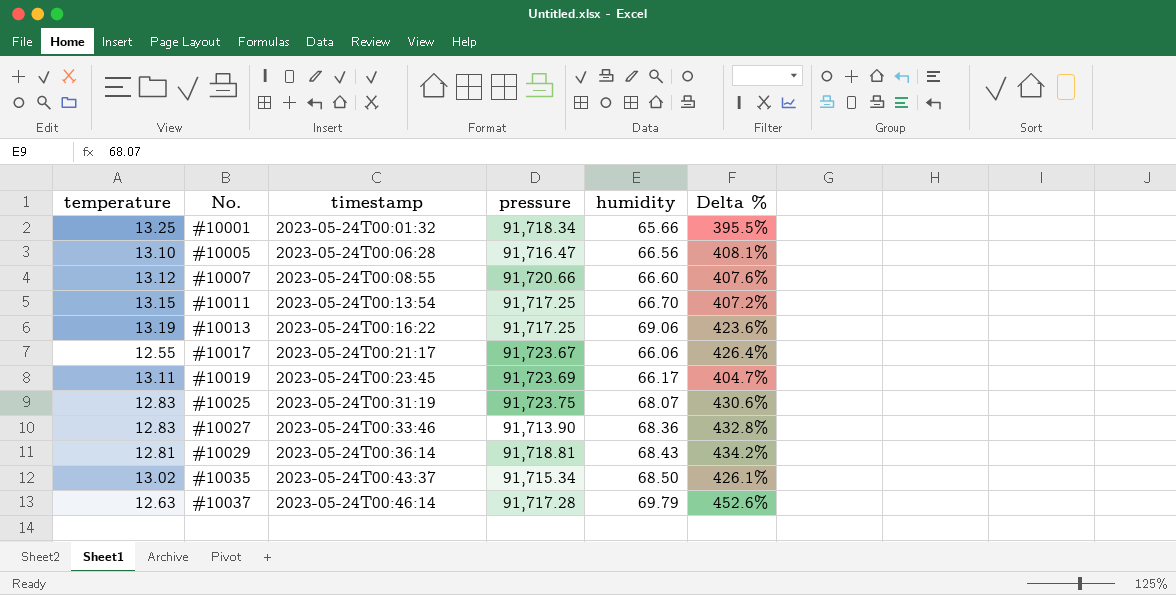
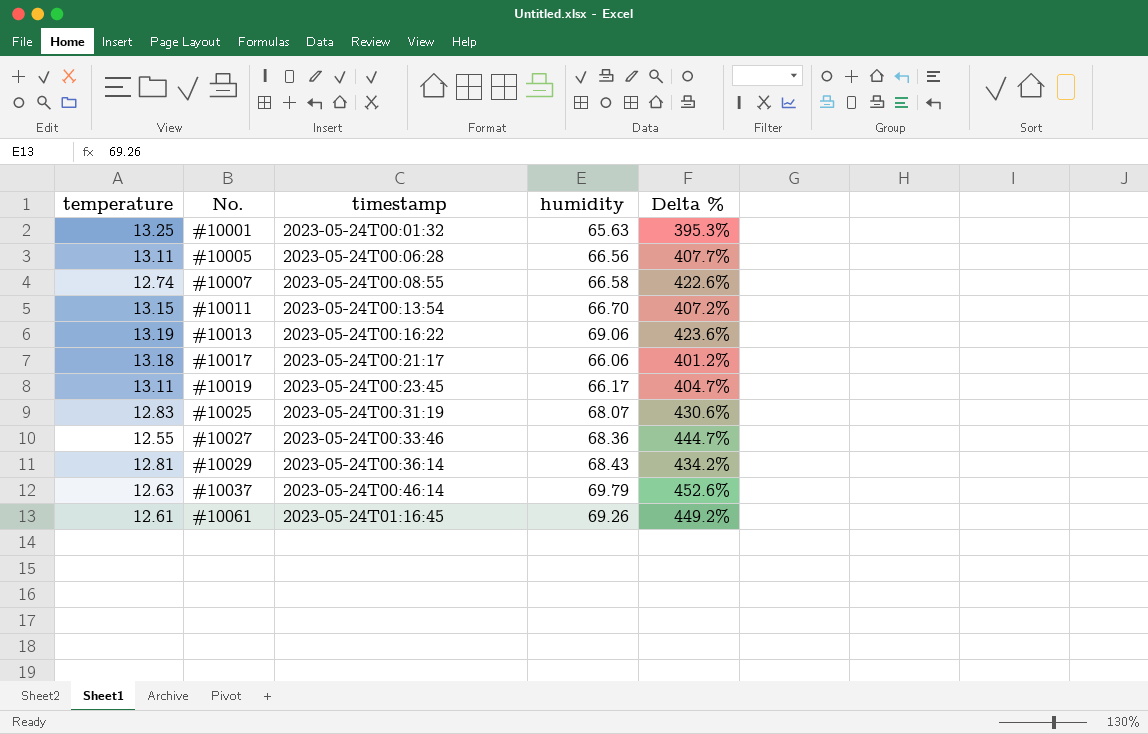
column pressure | position: 4 -> none
row #10035: 13.02 | 2023-05-24T00:43:37 | 91,715.34 | 68.50 | 426.1% -> none
#10001 | humidity: 65.66 -> 65.63
#10001 | Delta %: 395.5% -> 395.3%
#10005 | temperature: 13.10 -> 13.11
#10005 | Delta %: 408.1% -> 407.7%
#10007 | temperature: 13.12 -> 12.74
#10007 | humidity: 66.60 -> 66.58
#10007 | Delta %: 407.6% -> 422.6%
#10017 | temperature: 12.55 -> 13.18
#10017 | Delta %: 426.4% -> 401.2%
#10027 | temperature: 12.83 -> 12.55
#10027 | Delta %: 432.8% -> 444.7%
row #10061: none -> 12.61 | 2023-05-24T01:16:45 | 69.26 | 449.2%

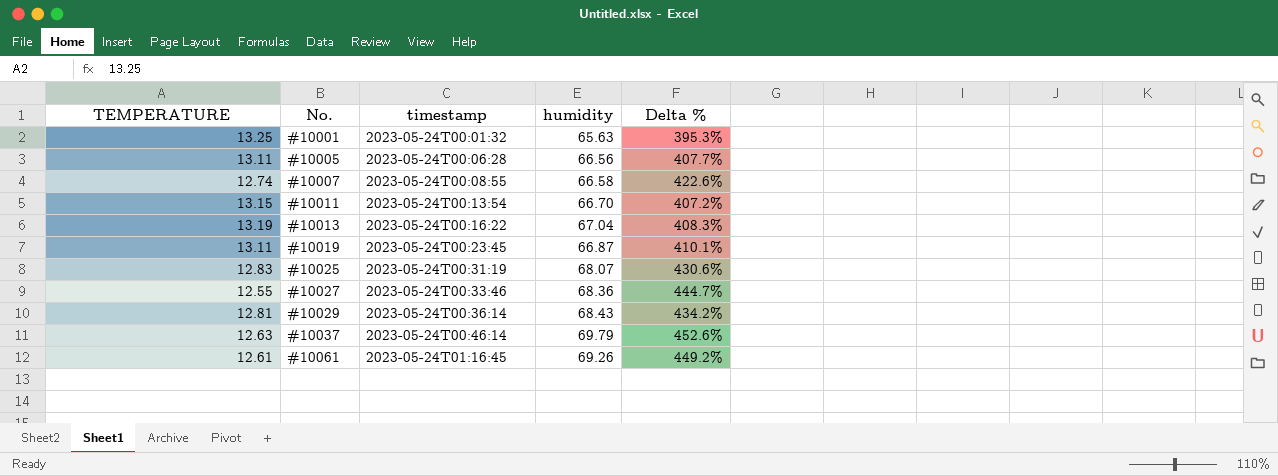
column name: temperature -> TEMPERATURE
row #10017: 13.18 | 2023-05-24T00:21:17 | 66.06 | 401.2% -> none
#10013 | humidity: 69.06 -> 67.04
#10013 | Delta %: 423.6% -> 408.3%
#10019 | humidity: 66.17 -> 66.87
#10019 | Delta %: 404.7% -> 410.1%

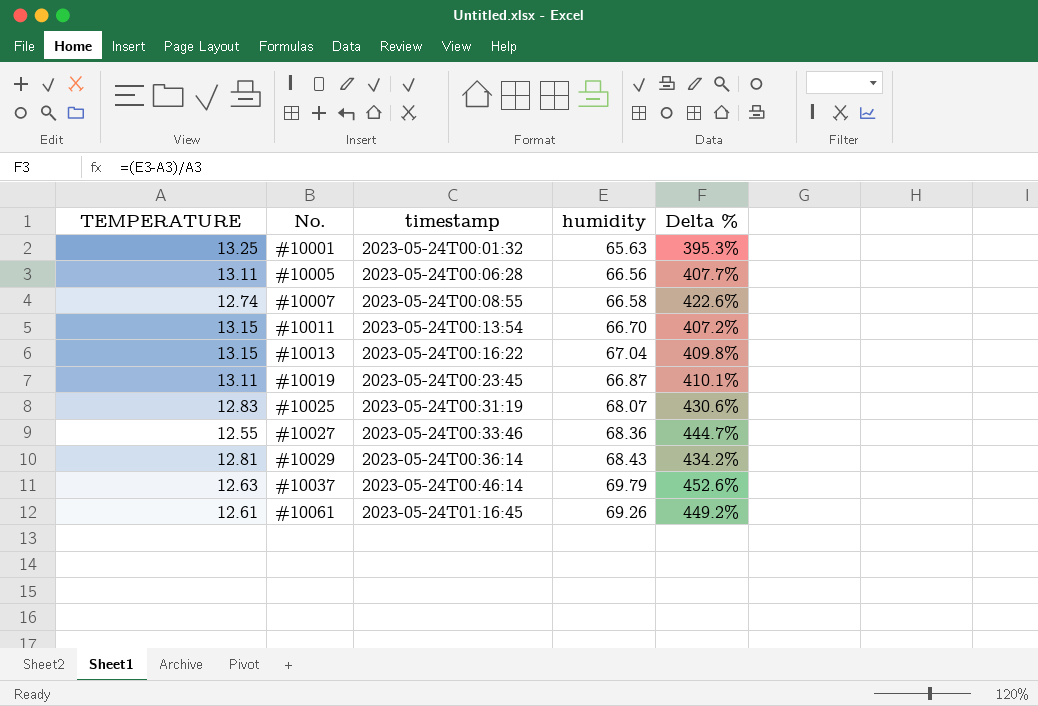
#10013 | TEMPERATURE: 13.19 -> 13.15
#10013 | Delta %: 408.3% -> 409.8%

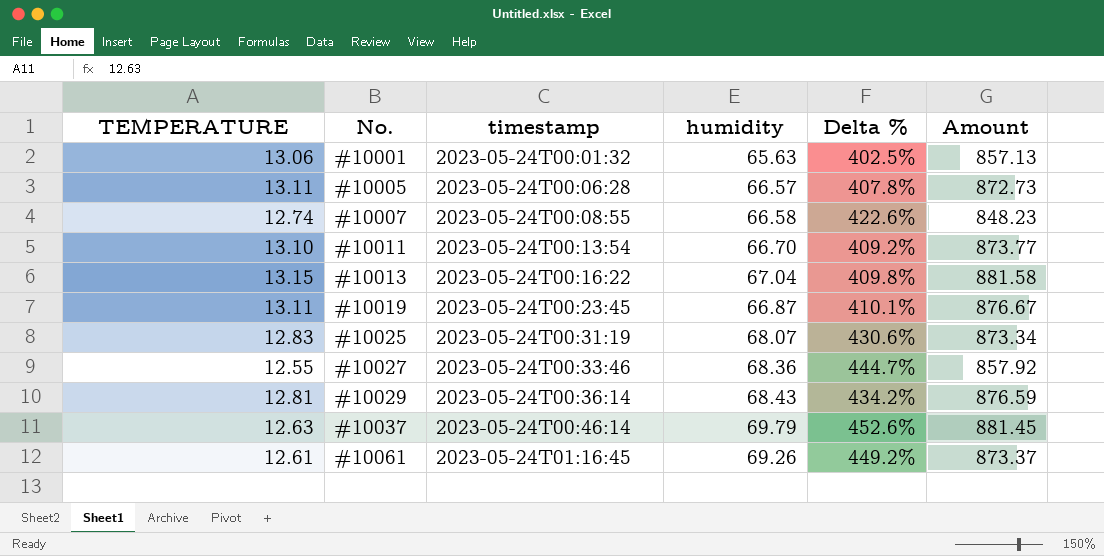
column Amount | formula: none -> [TEMPERATURE] * [humidity]
#10001 | TEMPERATURE: 13.25 -> 13.06
#10001 | Delta %: 395.3% -> 402.5%
#10005 | humidity: 66.56 -> 66.57
#10005 | Delta %: 407.7% -> 407.8%
#10011 | TEMPERATURE: 13.15 -> 13.10
#10011 | Delta %: 407.2% -> 409.2%

